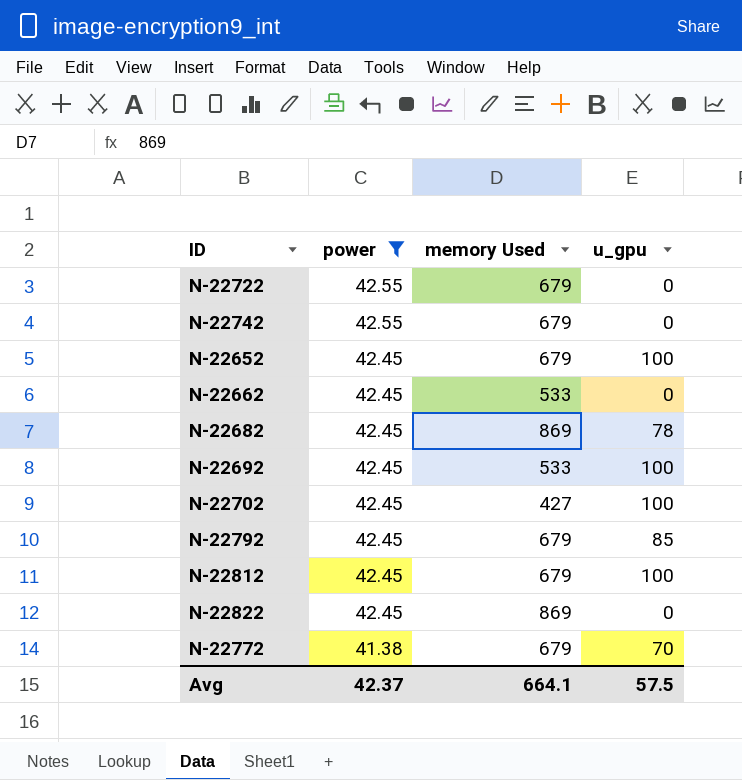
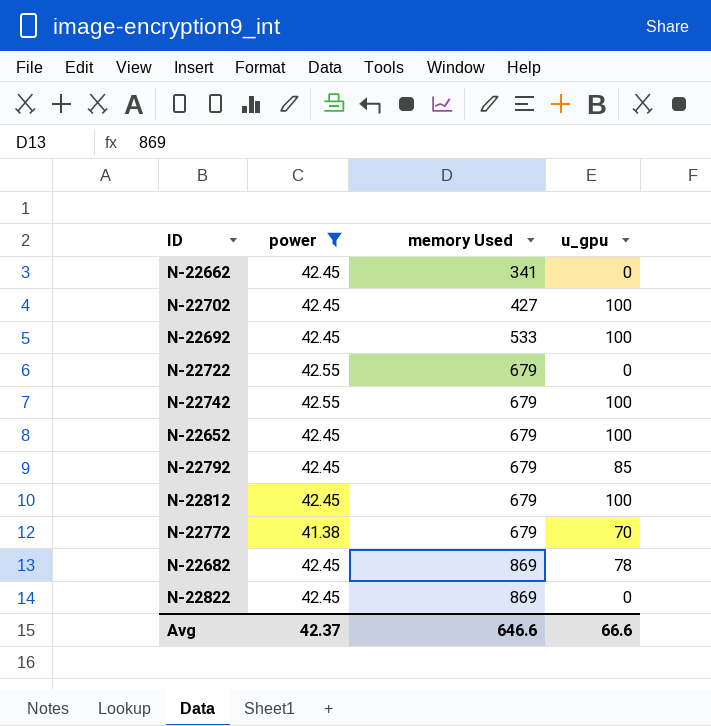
row order: power descending -> memory Used ascending
N-22662 | memory Used: 533 -> 341
N-22742 | u_gpu: 0 -> 100
Avg | memory Used: 664.1 -> 646.6
Avg | u_gpu: 57.5 -> 66.6

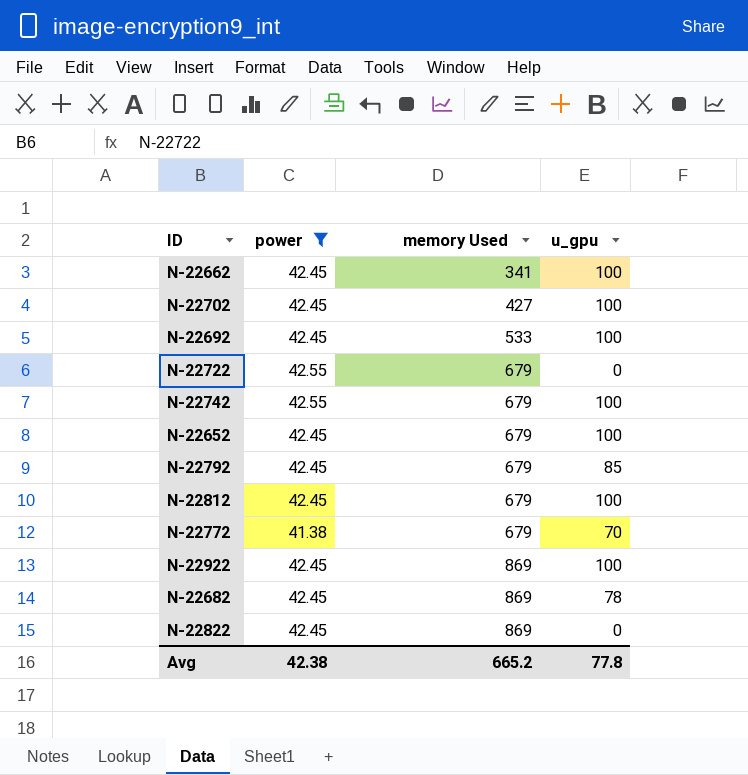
N-22662 | u_gpu: 0 -> 100
row N-22922: none -> 42.45 | 869 | 100
Avg | power: 42.37 -> 42.38
Avg | memory Used: 646.6 -> 665.2
Avg | u_gpu: 66.6 -> 77.8

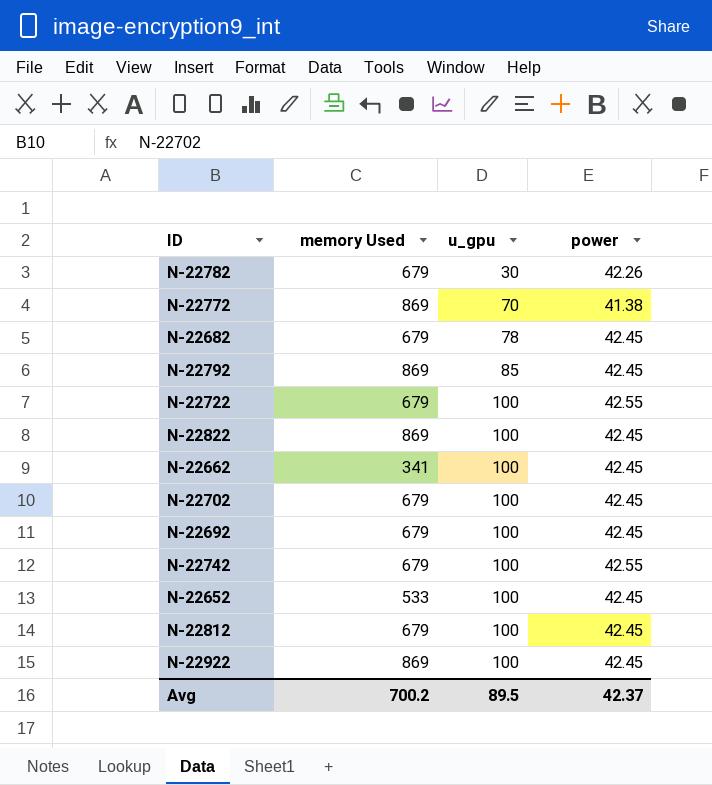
filter: power != 42.26 -> none
row order: memory Used ascending -> u_gpu ascending
column power | position: 2 -> 4
N-22772 | memory Used: 679 -> 869
N-22682 | memory Used: 869 -> 679
N-22792 | memory Used: 679 -> 869
N-22722 | u_gpu: 0 -> 100
N-22822 | u_gpu: 0 -> 100
N-22702 | memory Used: 427 -> 679
N-22692 | memory Used: 533 -> 679
N-22652 | memory Used: 679 -> 533
Avg | memory Used: 665.2 -> 700.2
Avg | u_gpu: 77.8 -> 89.5
Avg | power: 42.38 -> 42.37

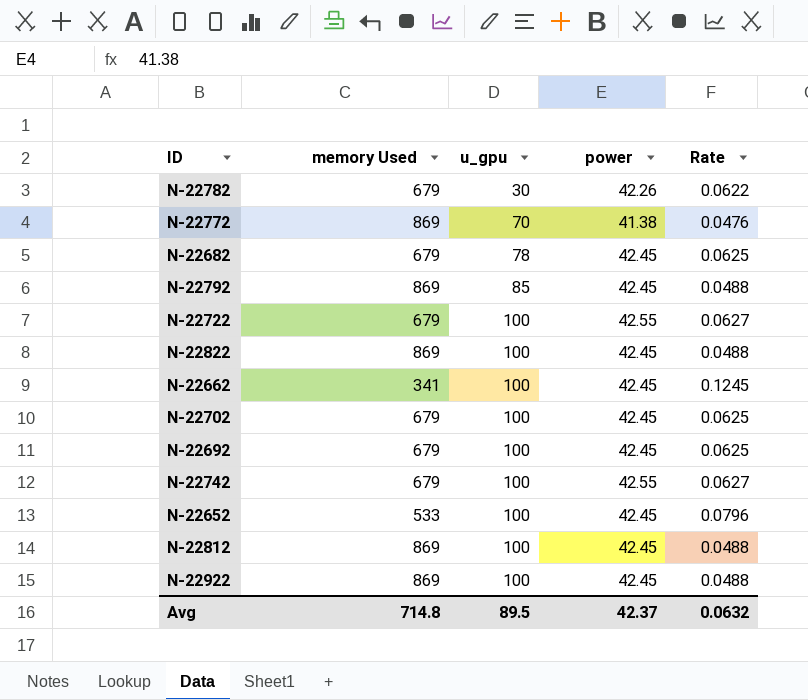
column Rate | formula: none -> [power] / [memory Used]
N-22812 | memory Used: 679 -> 869
Avg | memory Used: 700.2 -> 714.8

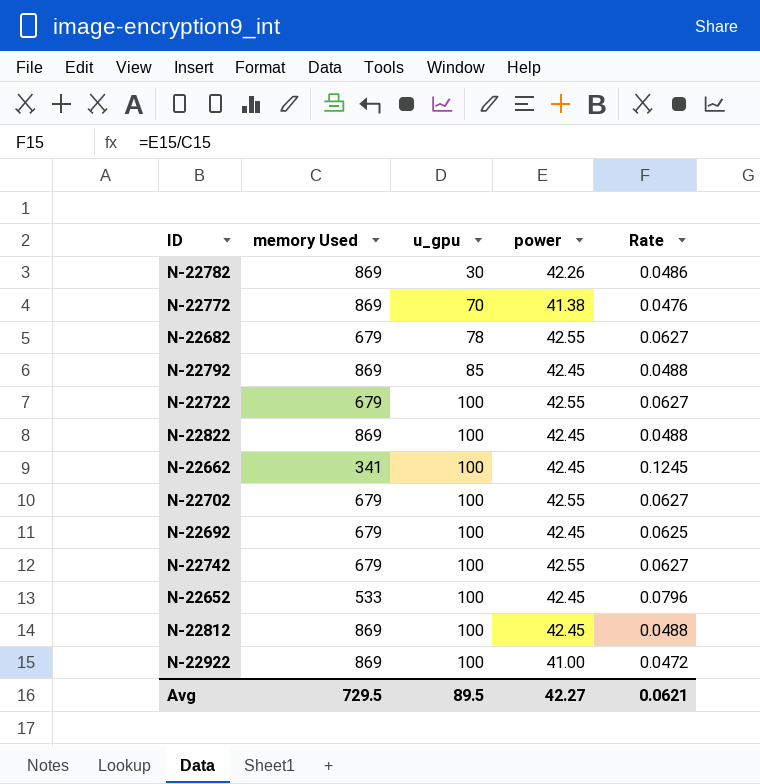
N-22782 | memory Used: 679 -> 869
N-22782 | Rate: 0.0622 -> 0.0486
N-22682 | power: 42.45 -> 42.55
N-22682 | Rate: 0.0625 -> 0.0627
N-22702 | power: 42.45 -> 42.55
N-22702 | Rate: 0.0625 -> 0.0627
N-22922 | power: 42.45 -> 41.00
N-22922 | Rate: 0.0488 -> 0.0472
Avg | memory Used: 714.8 -> 729.5
Avg | power: 42.37 -> 42.27
Avg | Rate: 0.0632 -> 0.0621

